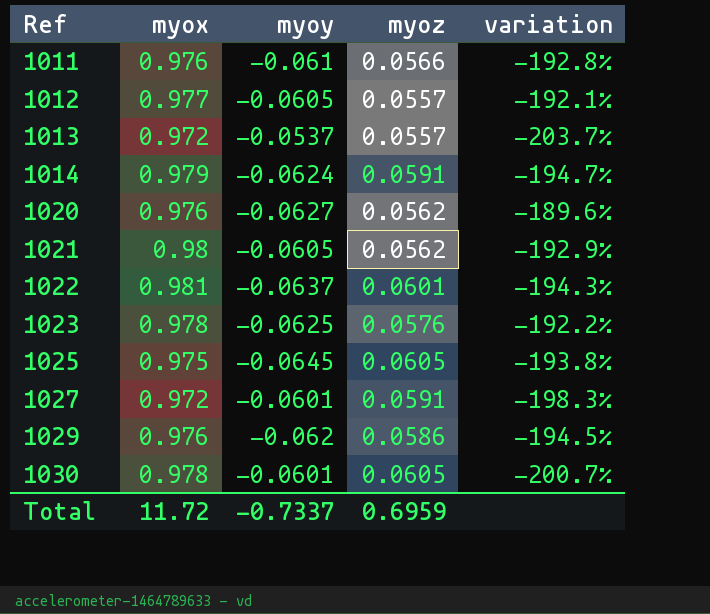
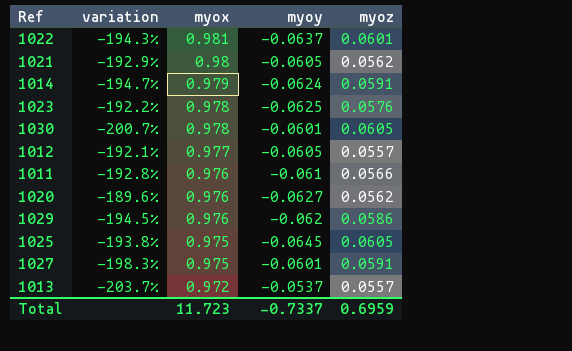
row order: Ref ascending -> myox descending
column variation | position: 5 -> 2
1027 | myox: 0.972 -> 0.975
Total | myox: 11.72 -> 11.723

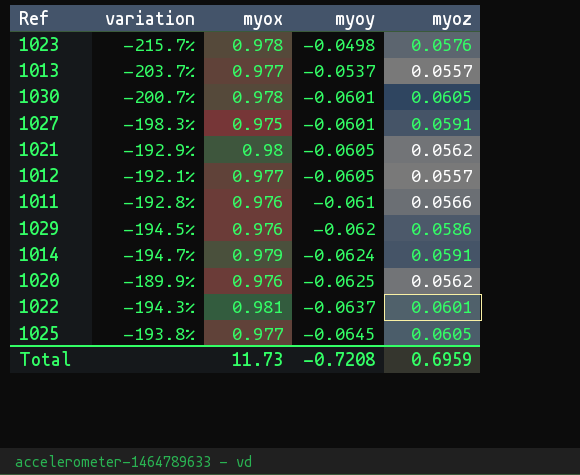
row order: myox descending -> myoy descending
1023 | variation: -192.2% -> -215.7%
1023 | myoy: -0.0625 -> -0.0498
1013 | myox: 0.972 -> 0.977
1020 | variation: -189.6% -> -189.9%
1020 | myoy: -0.0627 -> -0.0625
1025 | myox: 0.975 -> 0.977
Total | myox: 11.723 -> 11.73
Total | myoy: -0.7337 -> -0.7208

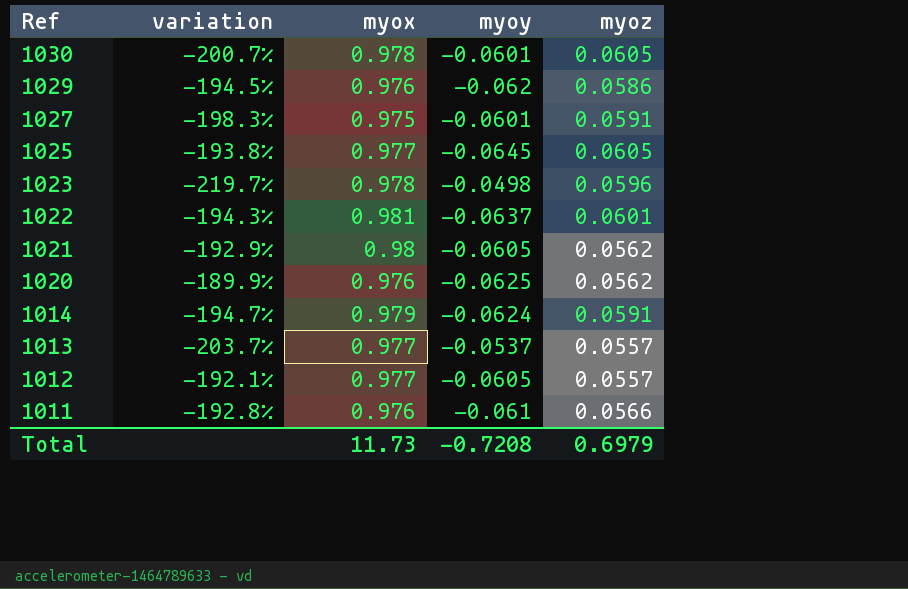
row order: myoy descending -> Ref descending
1023 | variation: -215.7% -> -219.7%
1023 | myoz: 0.0576 -> 0.0596
Total | myoz: 0.6959 -> 0.6979

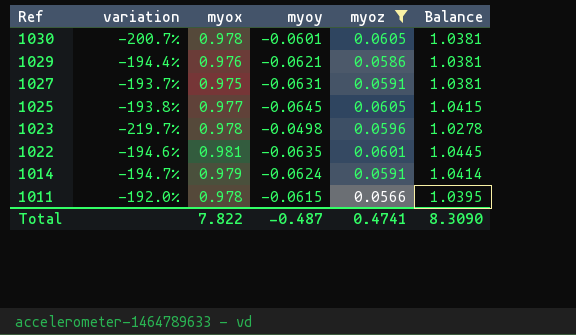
filter: none -> myoz >= 0.0566
column Balance | formula: none -> [myox] - [myoy]
1029 | variation: -194.5% -> -194.4%
1029 | myoy: -0.062 -> -0.0621
1027 | variation: -198.3% -> -193.7%
1027 | myoy: -0.0601 -> -0.0631
1022 | variation: -194.3% -> -194.6%
1022 | myoy: -0.0637 -> -0.0635
1011 | variation: -192.8% -> -192.0%
1011 | myox: 0.976 -> 0.978
1011 | myoy: -0.061 -> -0.0615
Total | myox: 11.73 -> 7.822
Total | myoy: -0.7208 -> -0.487
Total | myoz: 0.6979 -> 0.4741

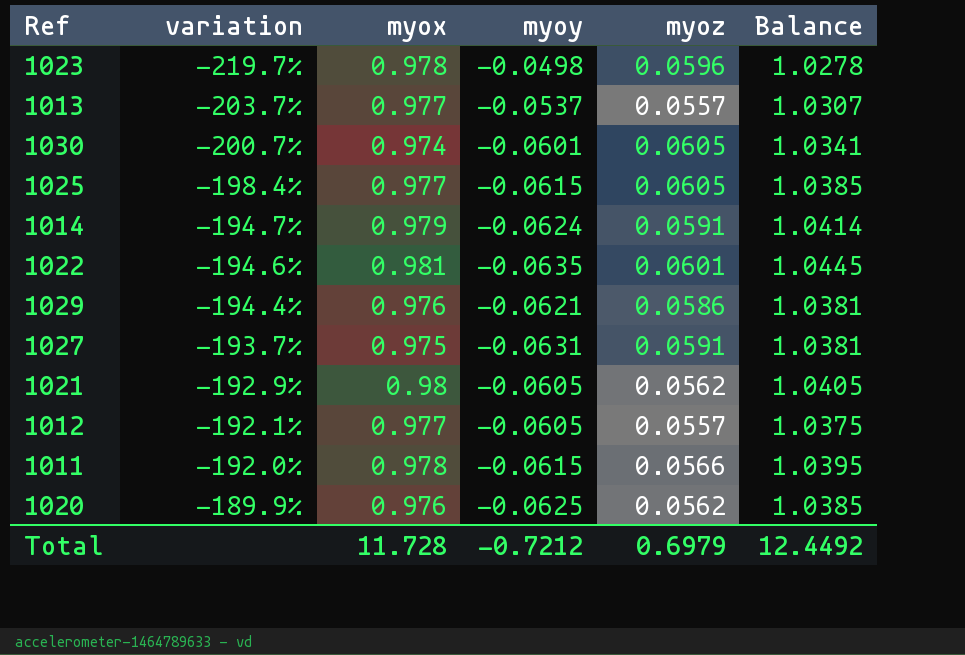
filter: myoz >= 0.0566 -> none
row order: Ref descending -> variation ascending
1030 | myox: 0.978 -> 0.974
1030 | Balance: 1.0381 -> 1.0341
1025 | variation: -193.8% -> -198.4%
1025 | myoy: -0.0645 -> -0.0615
1025 | Balance: 1.0415 -> 1.0385
Total | myox: 7.822 -> 11.728
Total | myoy: -0.487 -> -0.7212
Total | myoz: 0.4741 -> 0.6979
Total | Balance: 8.3090 -> 12.4492

